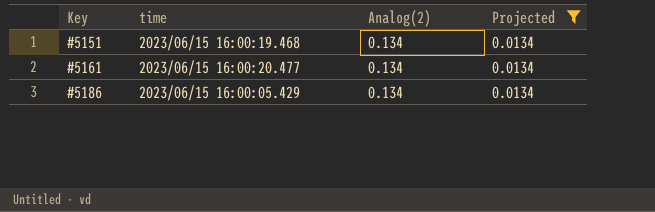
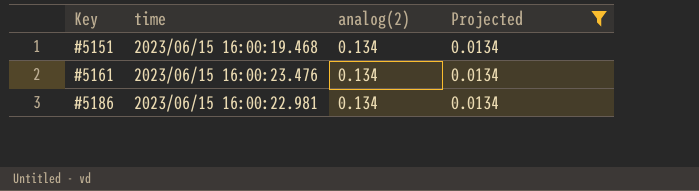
column name: Analog(2) -> analog(2)
#5161 | time: 2023/06/15 16:00:20.477 -> 2023/06/15 16:00:23.476
#5186 | time: 2023/06/15 16:00:05.429 -> 2023/06/15 16:00:22.981

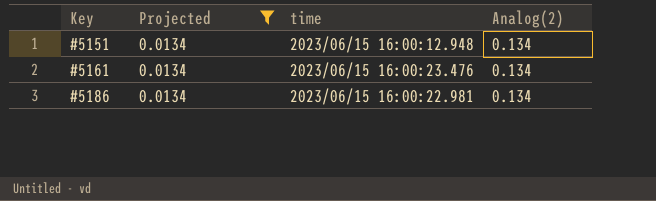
column Projected | position: 4 -> 2
column name: analog(2) -> Analog(2)
#5151 | time: 2023/06/15 16:00:19.468 -> 2023/06/15 16:00:12.948

